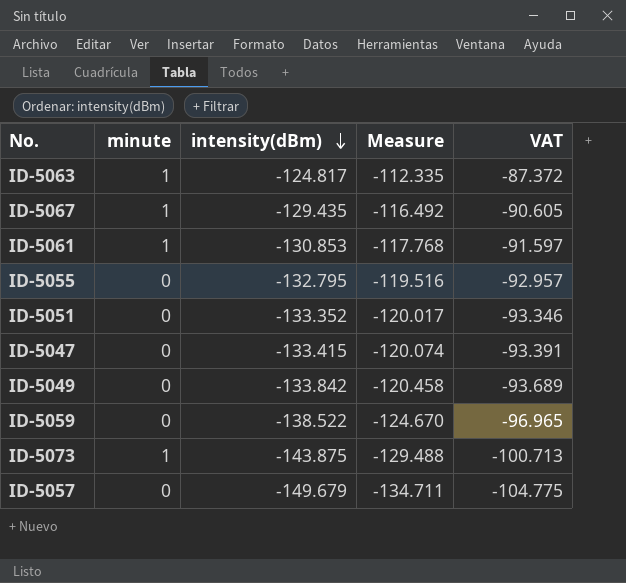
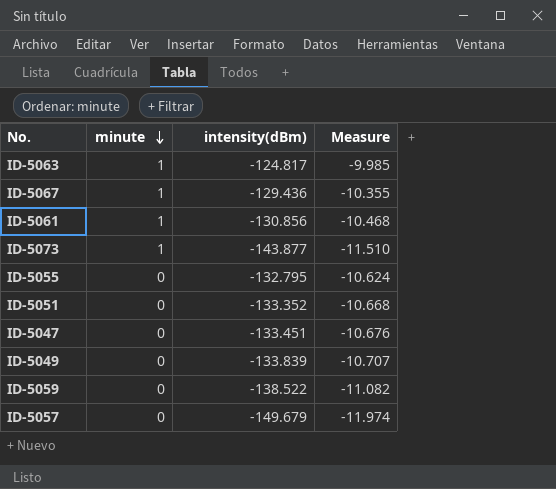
row order: intensity(dBm) descending -> minute descending
column VAT | formula: [intensity(dBm)] * 0.7 -> none
column Measure | formula: [intensity(dBm)] * 0.9 -> [intensity(dBm)] * 0.08
ID-5067 | intensity(dBm): -129.435 -> -129.436
ID-5061 | intensity(dBm): -130.853 -> -130.856
ID-5073 | intensity(dBm): -143.875 -> -143.877
ID-5047 | intensity(dBm): -133.415 -> -133.451
ID-5049 | intensity(dBm): -133.842 -> -133.839

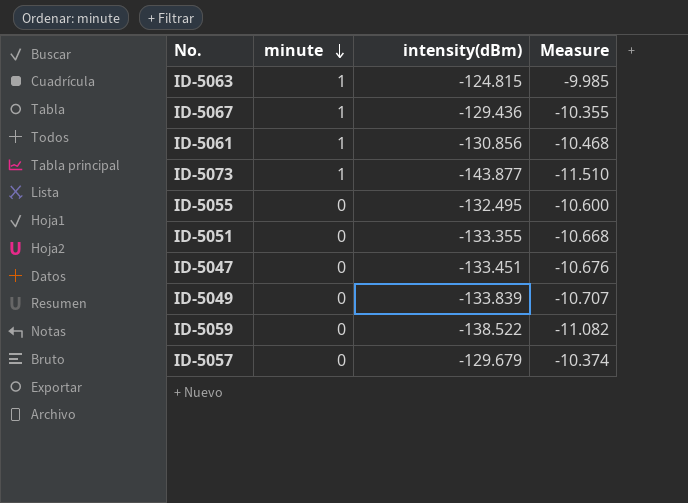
ID-5063 | intensity(dBm): -124.817 -> -124.815
ID-5055 | intensity(dBm): -132.795 -> -132.495
ID-5055 | Measure: -10.624 -> -10.600
ID-5051 | intensity(dBm): -133.352 -> -133.355
ID-5057 | intensity(dBm): -149.679 -> -129.679
ID-5057 | Measure: -11.974 -> -10.374

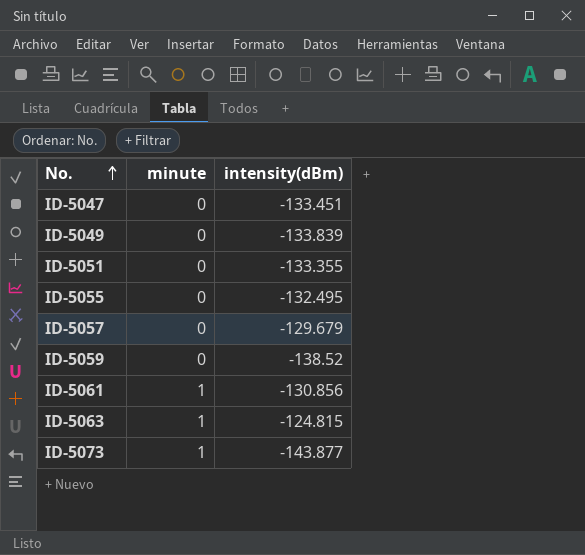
row order: minute descending -> No. ascending
column Measure | formula: [intensity(dBm)] * 0.08 -> none
row ID-5067: 1 | -129.436 | -10.355 -> none
ID-5059 | intensity(dBm): -138.522 -> -138.52

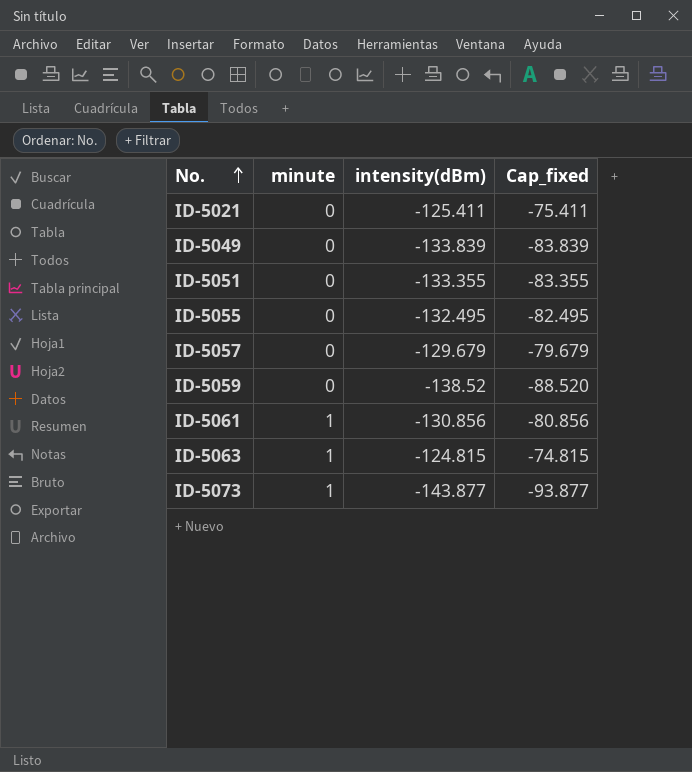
column Cap_fixed | formula: none -> [intensity(dBm)] + 50
row ID-5047: 0 | -133.451 -> none
row ID-5021: none -> 0 | -125.411 | -75.411

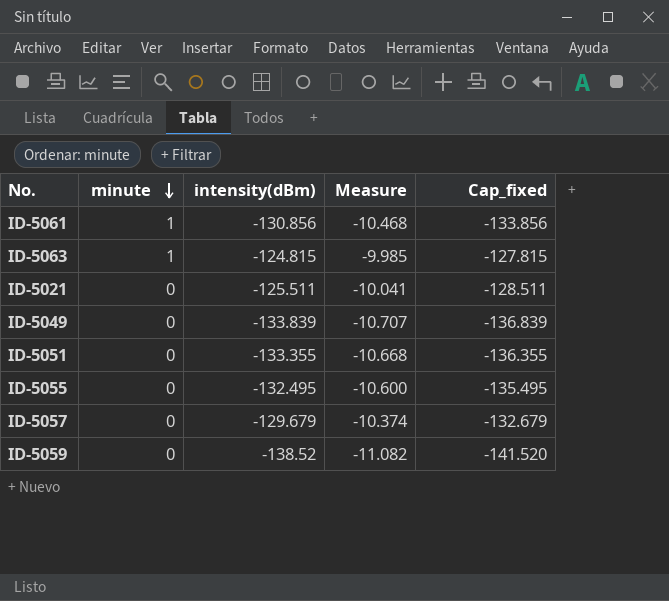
row order: No. ascending -> minute descending
column Measure | formula: none -> [intensity(dBm)] * 0.08
column Cap_fixed | formula: [intensity(dBm)] + 50 -> [intensity(dBm)] - 3
row ID-5073: 1 | -143.877 | -93.877 -> none
ID-5021 | intensity(dBm): -125.411 -> -125.511

